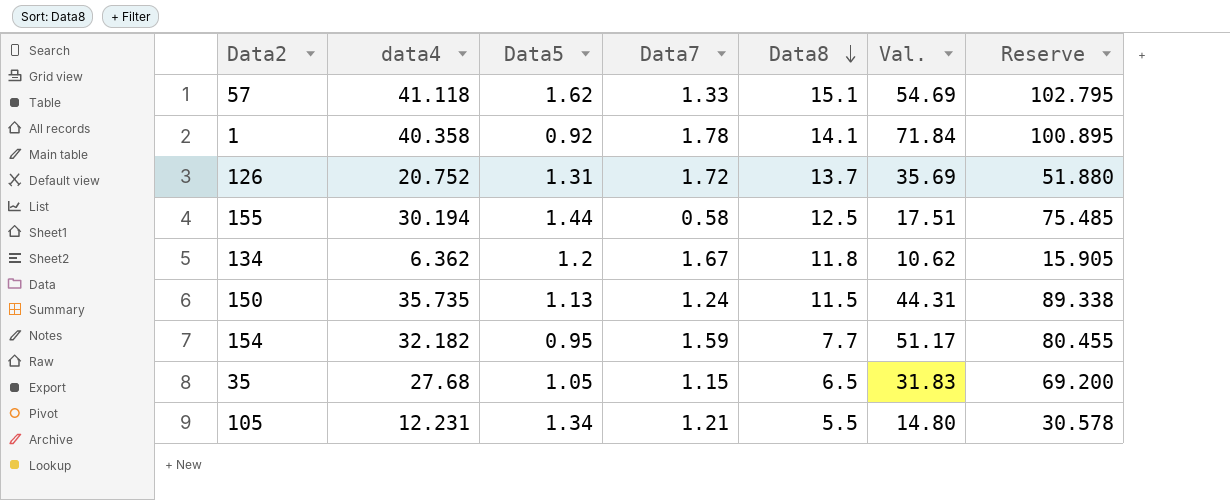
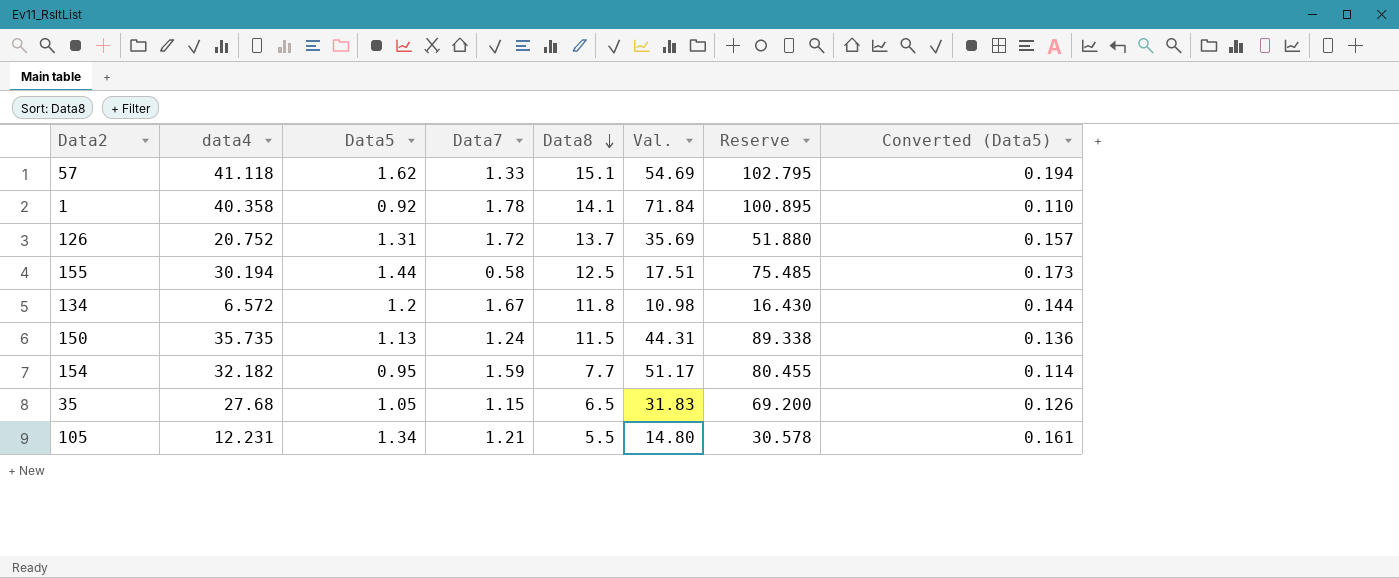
column Converted (Data5) | formula: none -> [Data5] * 0.12
134 | data4: 6.362 -> 6.572
134 | Val.: 10.62 -> 10.98
134 | Reserve: 15.905 -> 16.430

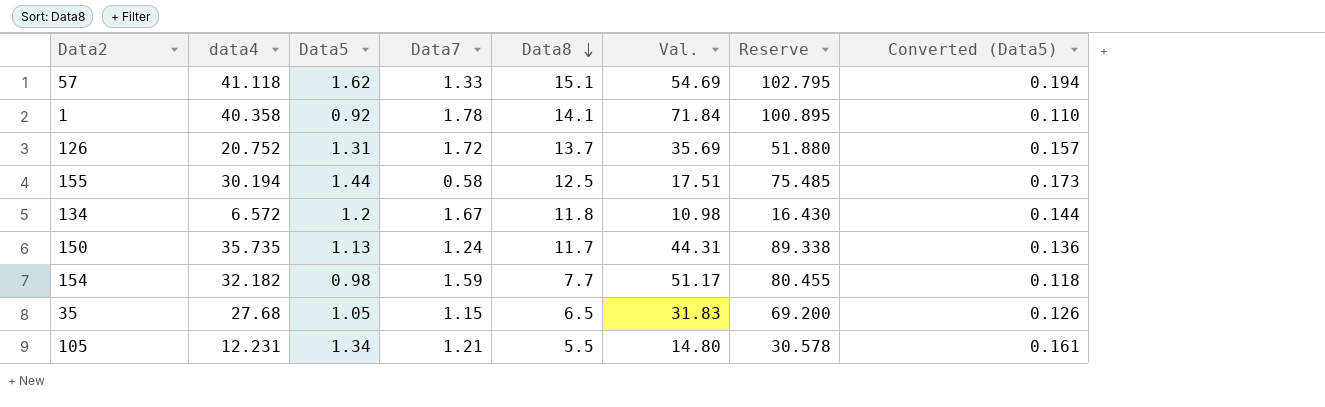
150 | Data8: 11.5 -> 11.7
154 | Data5: 0.95 -> 0.98
154 | Converted (Data5): 0.114 -> 0.118

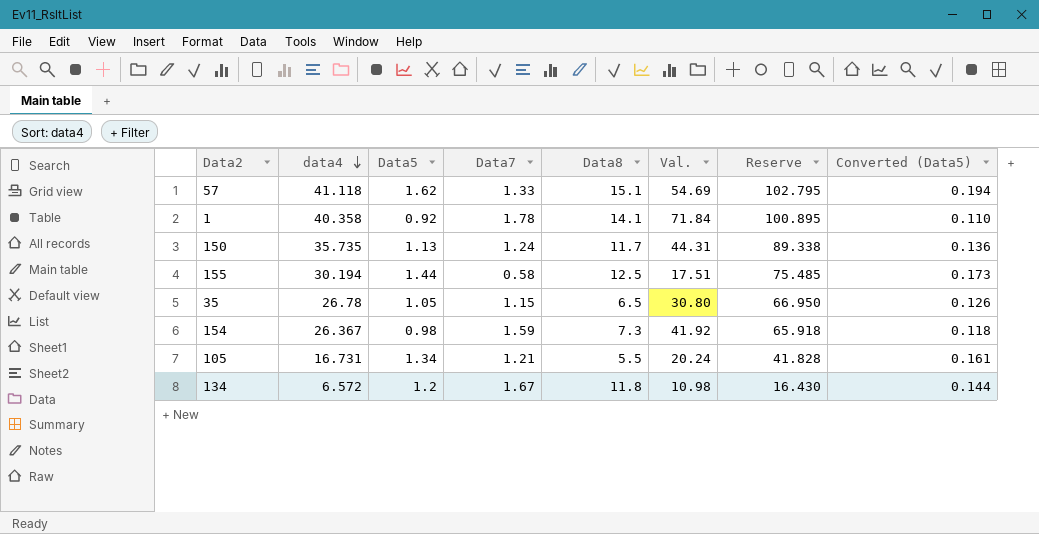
row order: Data8 descending -> data4 descending
row 126: 20.752 | 1.31 | 1.72 | 13.7 | 35.69 | 51.880 | 0.157 -> none
35 | data4: 27.68 -> 26.78
35 | Val.: 31.83 -> 30.80
35 | Reserve: 69.200 -> 66.950
154 | data4: 32.182 -> 26.367
154 | Data8: 7.7 -> 7.3
154 | Val.: 51.17 -> 41.92
154 | Reserve: 80.455 -> 65.918
105 | data4: 12.231 -> 16.731
105 | Val.: 14.80 -> 20.24
105 | Reserve: 30.578 -> 41.828

